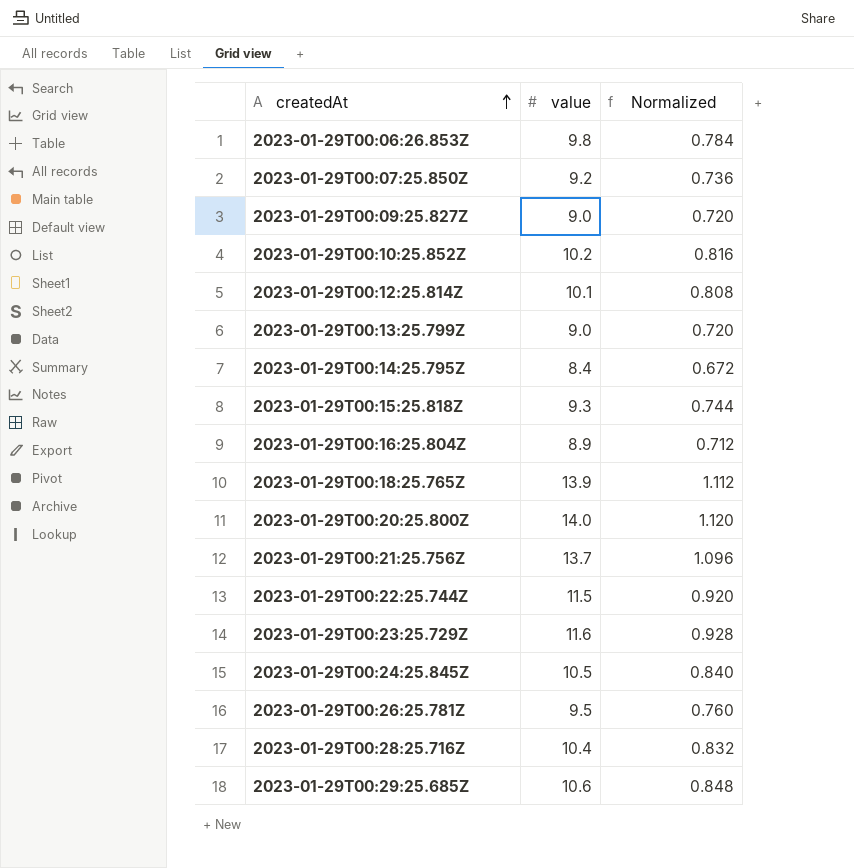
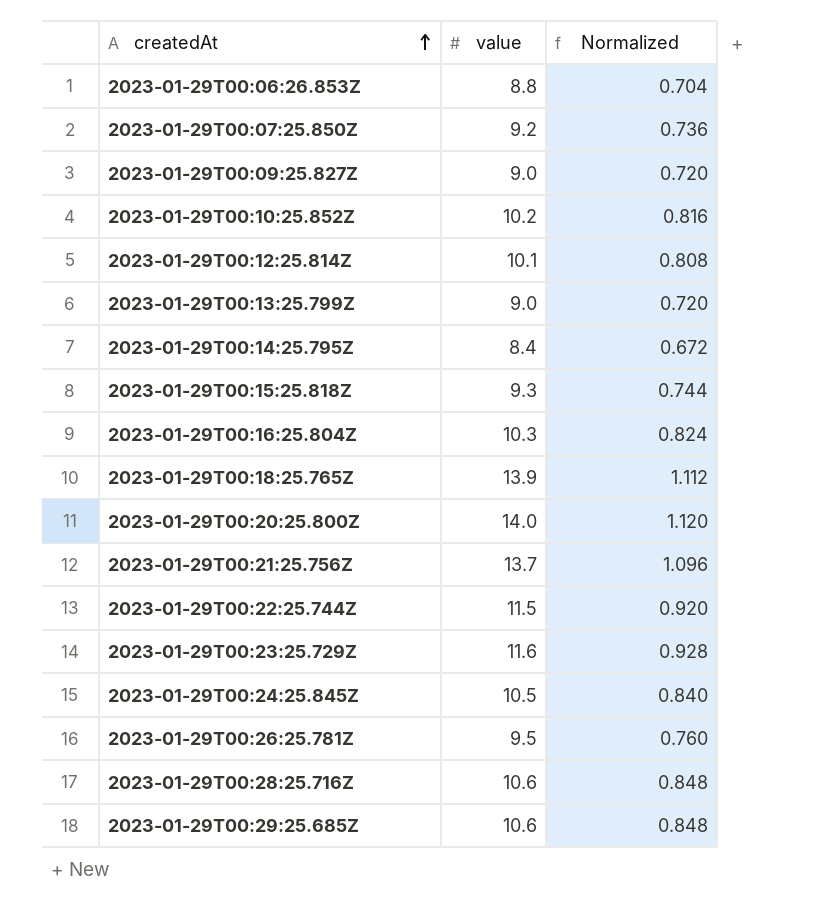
2023-01-29T00:06:26.853Z | value: 9.8 -> 8.8
2023-01-29T00:06:26.853Z | Normalized: 0.784 -> 0.704
2023-01-29T00:16:25.804Z | value: 8.9 -> 10.3
2023-01-29T00:16:25.804Z | Normalized: 0.712 -> 0.824
2023-01-29T00:28:25.716Z | value: 10.4 -> 10.6
2023-01-29T00:28:25.716Z | Normalized: 0.832 -> 0.848

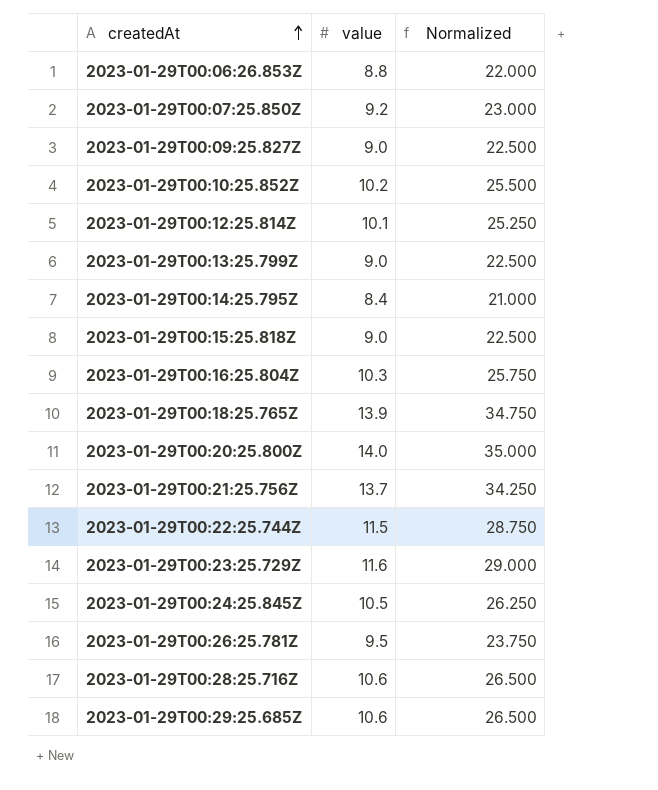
column Normalized | formula: [value] * 0.08 -> [value] * 2.5
2023-01-29T00:15:25.818Z | value: 9.3 -> 9.0

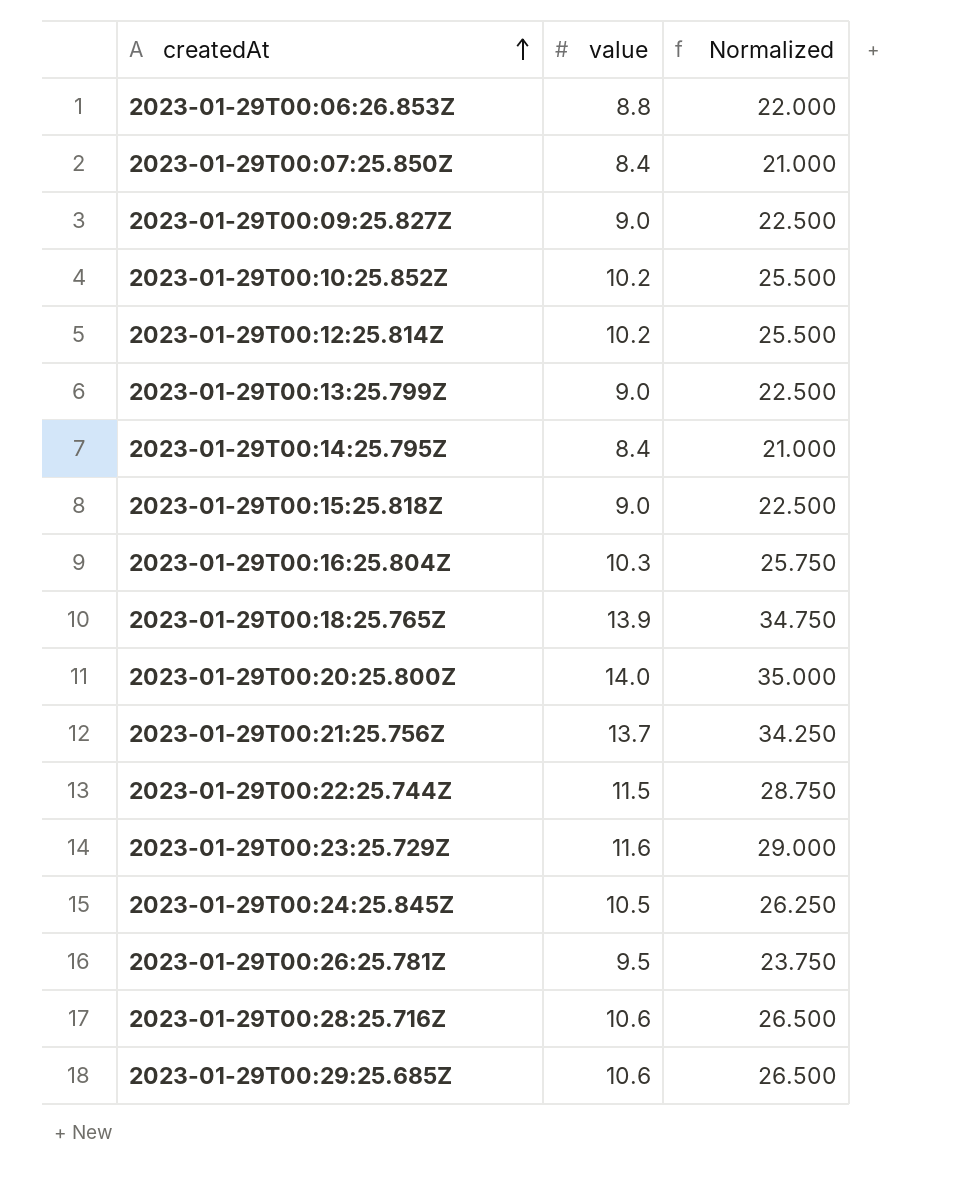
2023-01-29T00:07:25.850Z | value: 9.2 -> 8.4
2023-01-29T00:07:25.850Z | Normalized: 23.000 -> 21.000
2023-01-29T00:12:25.814Z | value: 10.1 -> 10.2
2023-01-29T00:12:25.814Z | Normalized: 25.250 -> 25.500

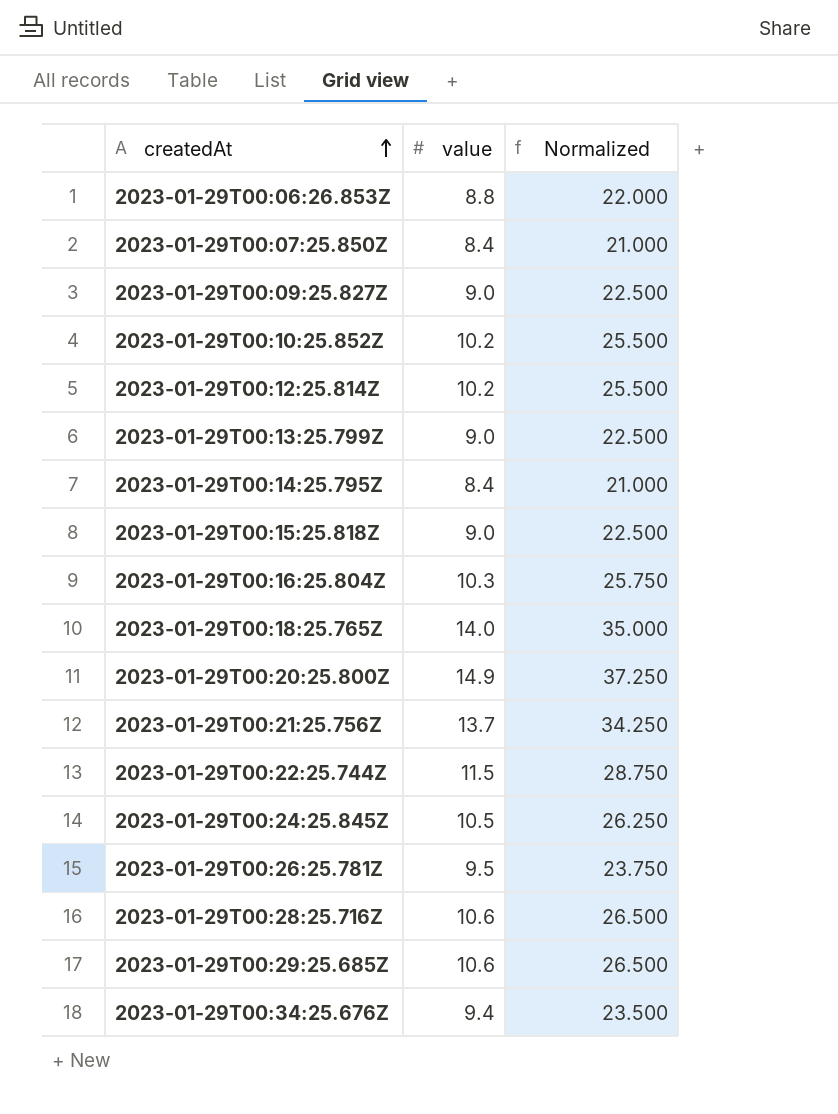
row 2023-01-29T00:23:25.729Z: 11.6 | 29.000 -> none
2023-01-29T00:18:25.765Z | value: 13.9 -> 14.0
2023-01-29T00:18:25.765Z | Normalized: 34.750 -> 35.000
2023-01-29T00:20:25.800Z | value: 14.0 -> 14.9
2023-01-29T00:20:25.800Z | Normalized: 35.000 -> 37.250
row 2023-01-29T00:34:25.676Z: none -> 9.4 | 23.500

